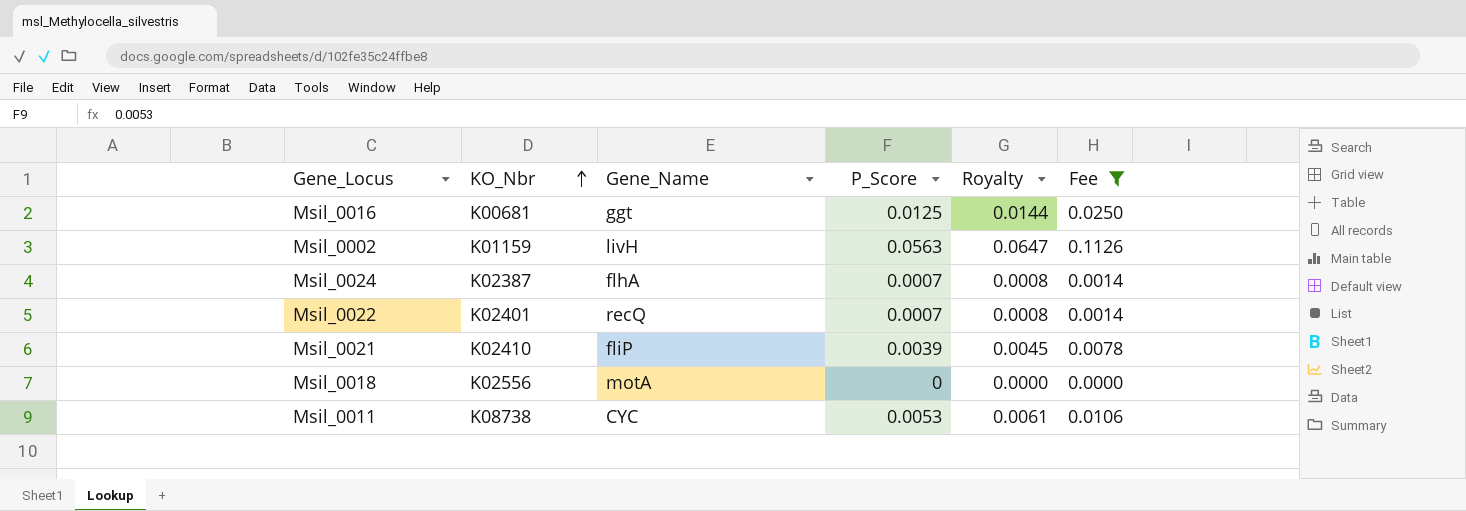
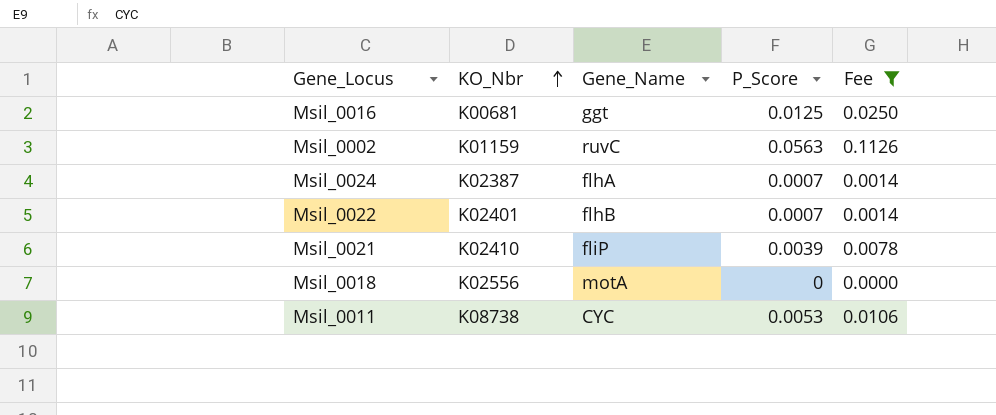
column Royalty | formula: [P_Score] * 1.15 -> none
Msil_0002 | Gene_Name: livH -> ruvC
Msil_0022 | Gene_Name: recQ -> flhB

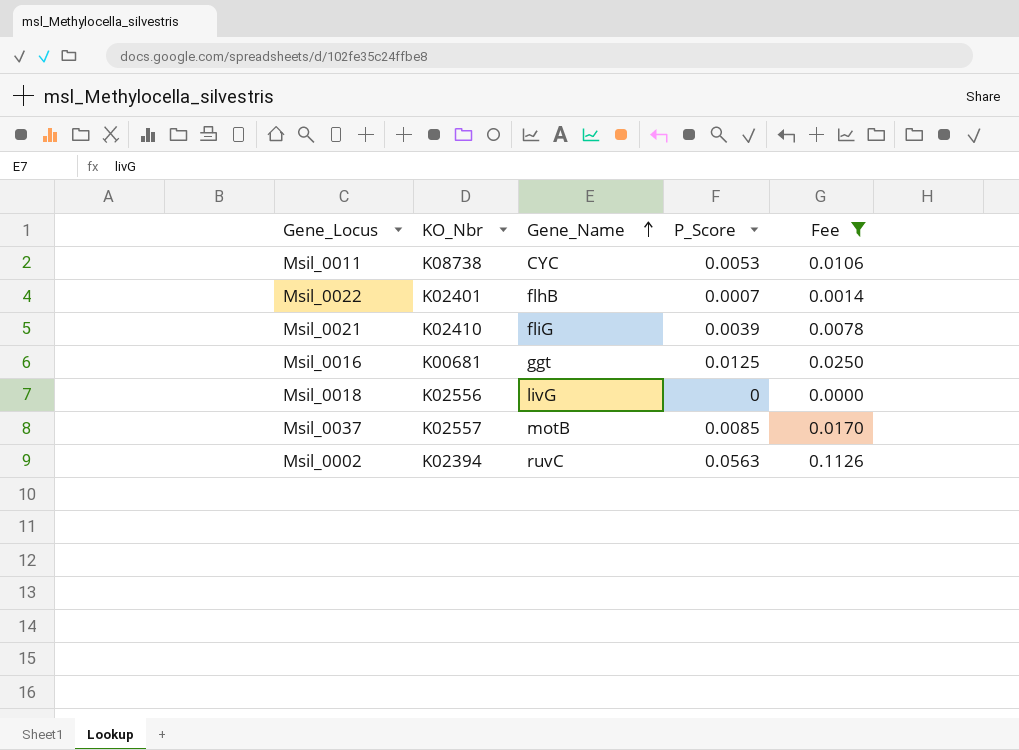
row order: KO_Nbr ascending -> Gene_Name ascending
row Msil_0024: K02387 | flhA | 0.0007 | 0.0014 -> none
Msil_0021 | Gene_Name: fliP -> fliG
Msil_0018 | Gene_Name: motA -> livG
row Msil_0037: none -> K02557 | motB | 0.0085 | 0.0170
Msil_0002 | KO_Nbr: K01159 -> K02394

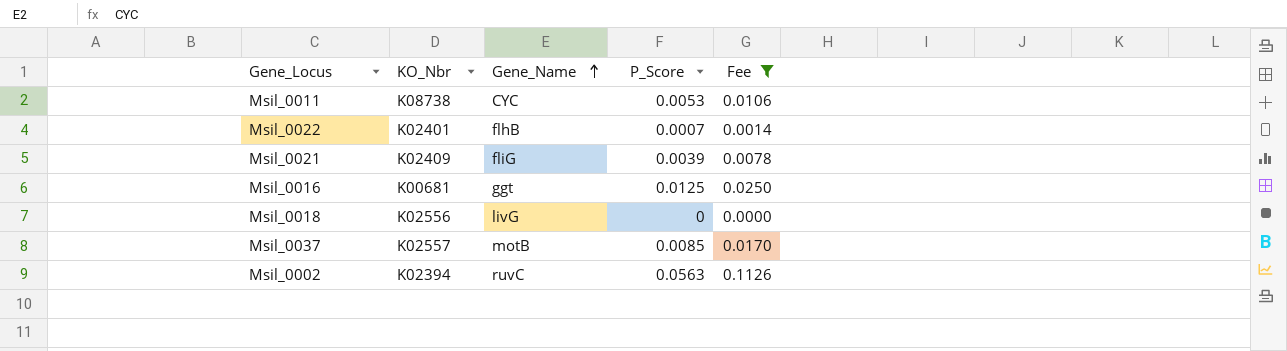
Msil_0021 | KO_Nbr: K02410 -> K02409

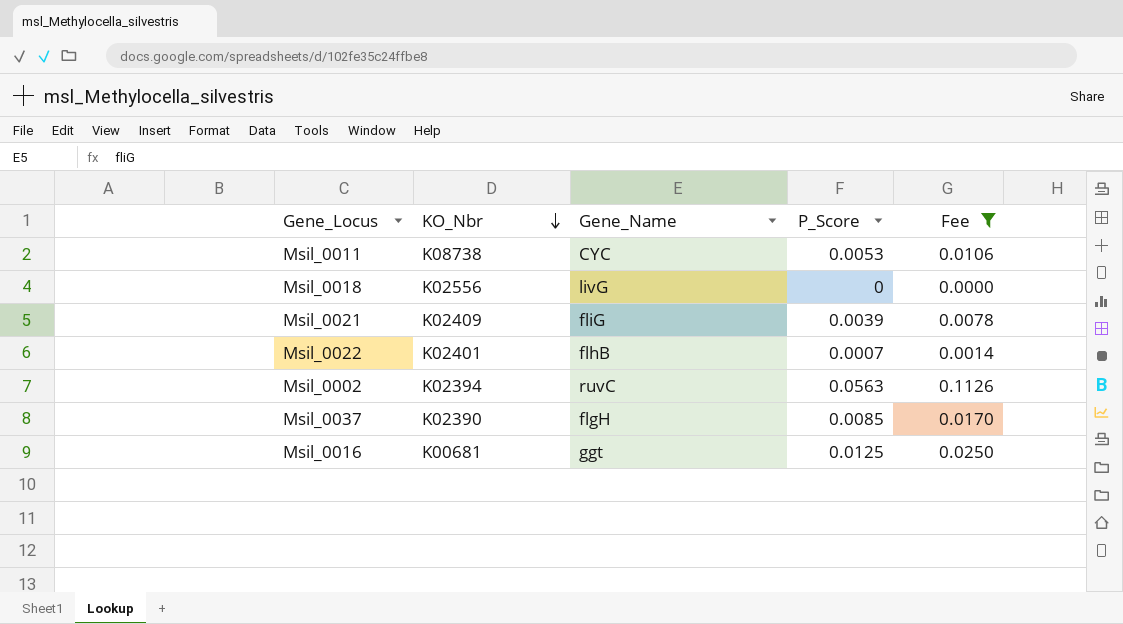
row order: Gene_Name ascending -> KO_Nbr descending
Msil_0037 | KO_Nbr: K02557 -> K02390
Msil_0037 | Gene_Name: motB -> flgH

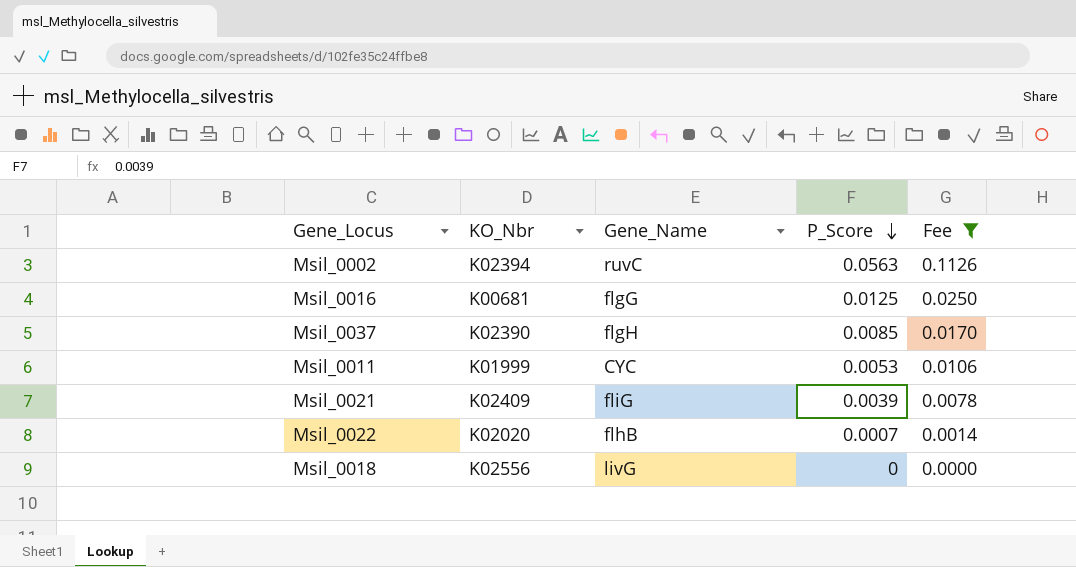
row order: KO_Nbr descending -> P_Score descending
Msil_0016 | Gene_Name: ggt -> flgG
Msil_0011 | KO_Nbr: K08738 -> K01999
Msil_0022 | KO_Nbr: K02401 -> K02020

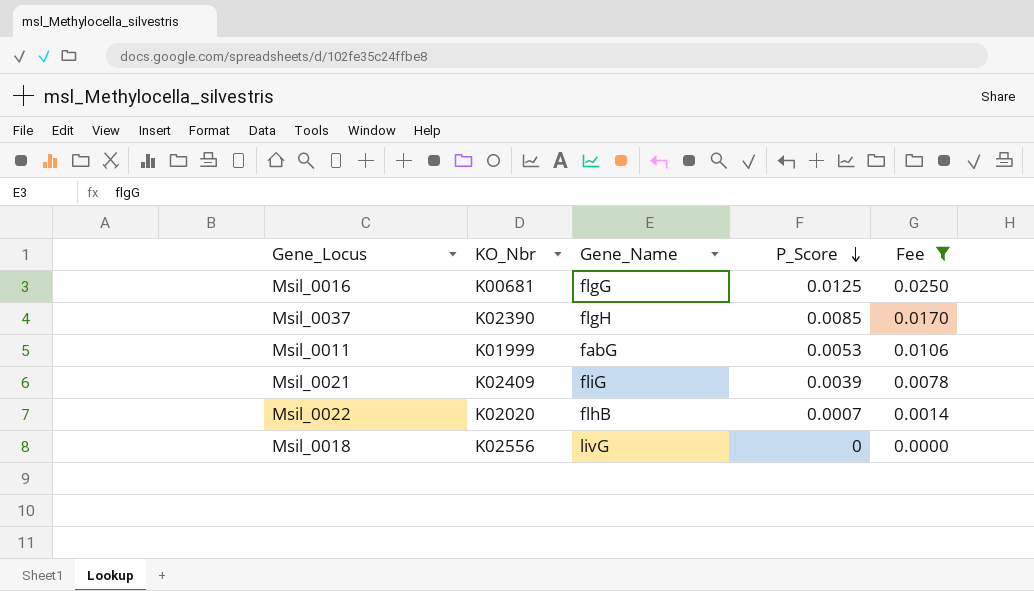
row Msil_0002: K02394 | ruvC | 0.0563 | 0.1126 -> none
Msil_0011 | Gene_Name: CYC -> fabG

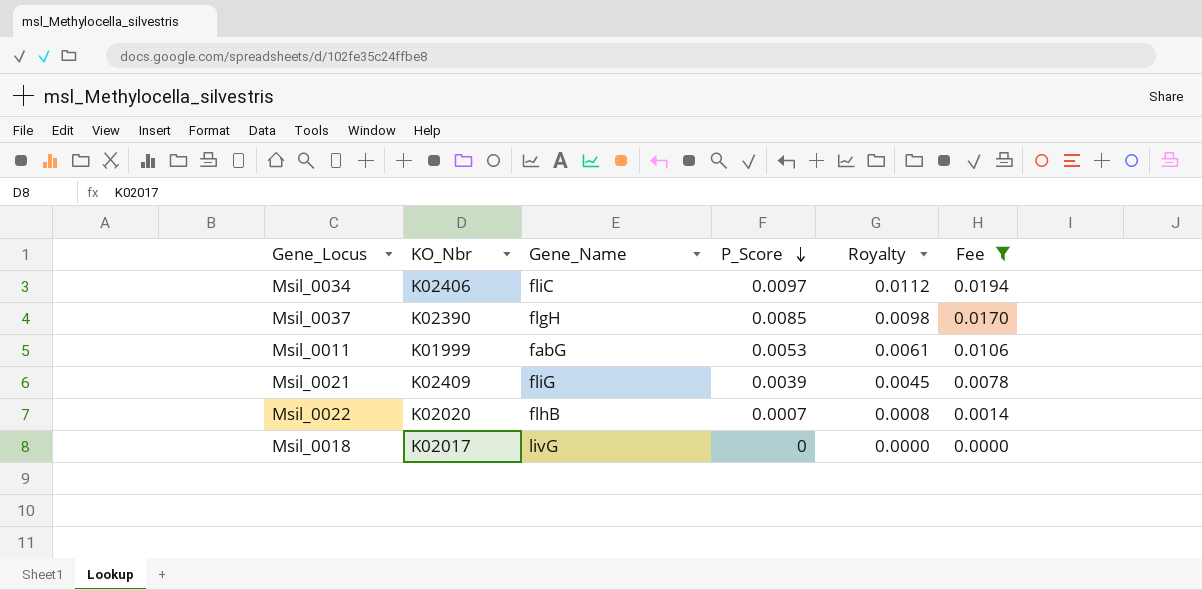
column Royalty | formula: none -> [P_Score] * 1.15
row Msil_0016: K00681 | flgG | 0.0125 | 0.0250 -> none
row Msil_0034: none -> K02406 | fliC | 0.0097 | 0.0112 | 0.0194
Msil_0018 | KO_Nbr: K02556 -> K02017

